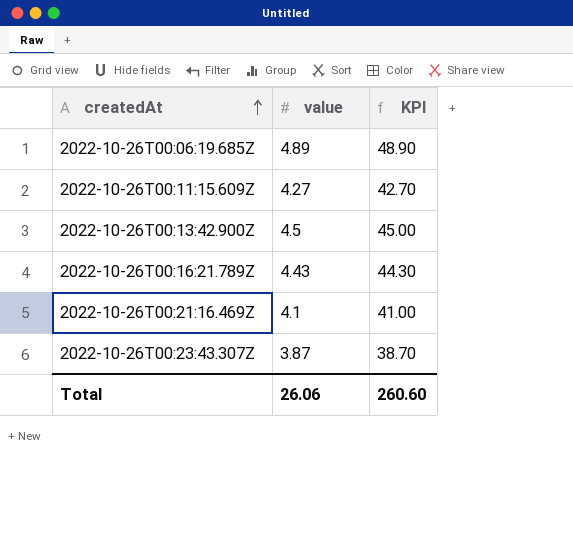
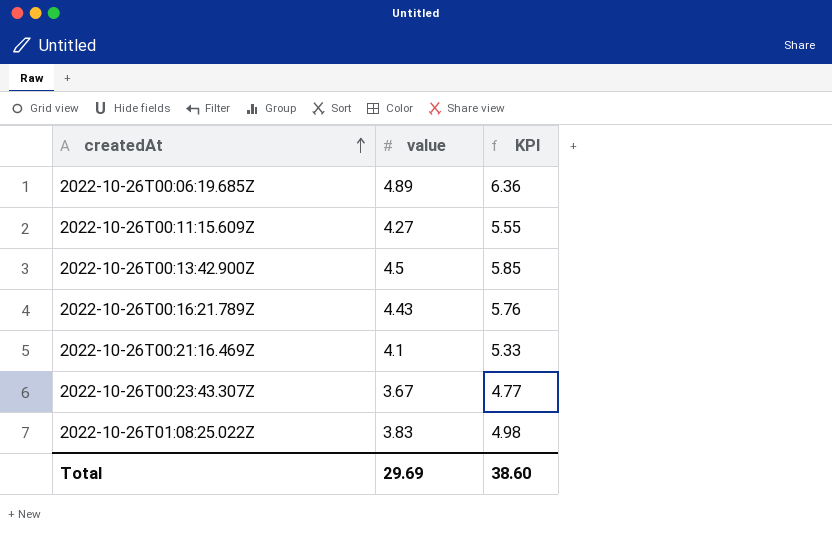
column KPI | formula: [value] * 10 -> [value] * 1.3
2022-10-26T00:23:43.307Z | value: 3.87 -> 3.67
row 2022-10-26T01:08:25.022Z: none -> 3.83 | 4.98
Total | value: 26.06 -> 29.69
Total | KPI: 260.60 -> 38.60

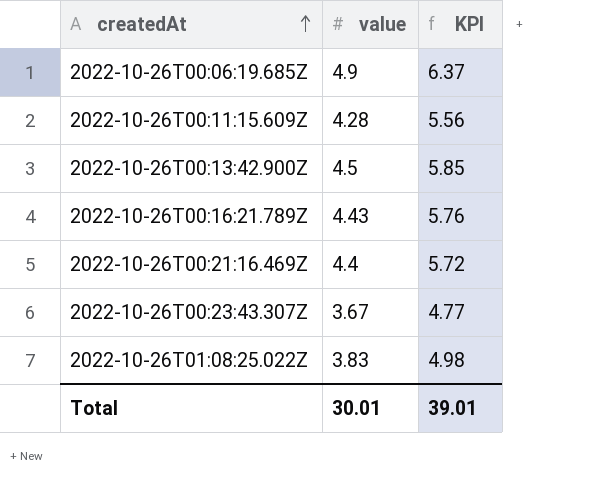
2022-10-26T00:06:19.685Z | value: 4.89 -> 4.9
2022-10-26T00:06:19.685Z | KPI: 6.36 -> 6.37
2022-10-26T00:11:15.609Z | value: 4.27 -> 4.28
2022-10-26T00:11:15.609Z | KPI: 5.55 -> 5.56
2022-10-26T00:21:16.469Z | value: 4.1 -> 4.4
2022-10-26T00:21:16.469Z | KPI: 5.33 -> 5.72
Total | value: 29.69 -> 30.01
Total | KPI: 38.60 -> 39.01

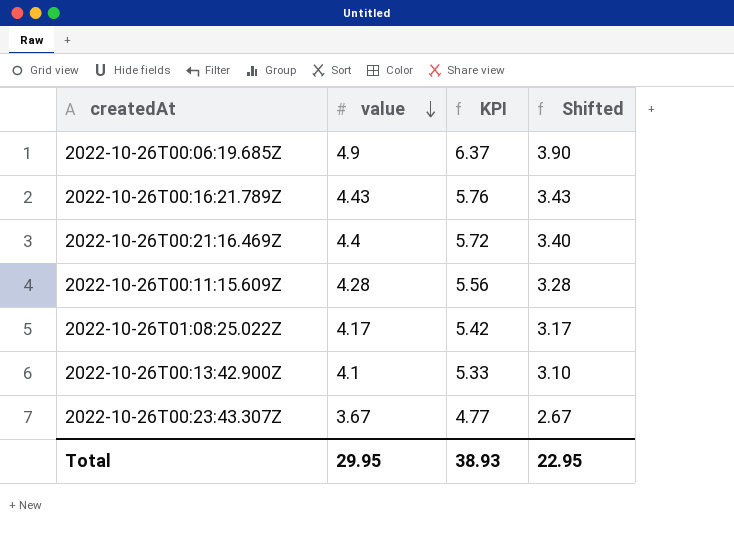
row order: createdAt ascending -> value descending
column Shifted | formula: none -> [value] - 1
2022-10-26T01:08:25.022Z | value: 3.83 -> 4.17
2022-10-26T01:08:25.022Z | KPI: 4.98 -> 5.42
2022-10-26T00:13:42.900Z | value: 4.5 -> 4.1
2022-10-26T00:13:42.900Z | KPI: 5.85 -> 5.33
Total | value: 30.01 -> 29.95
Total | KPI: 39.01 -> 38.93

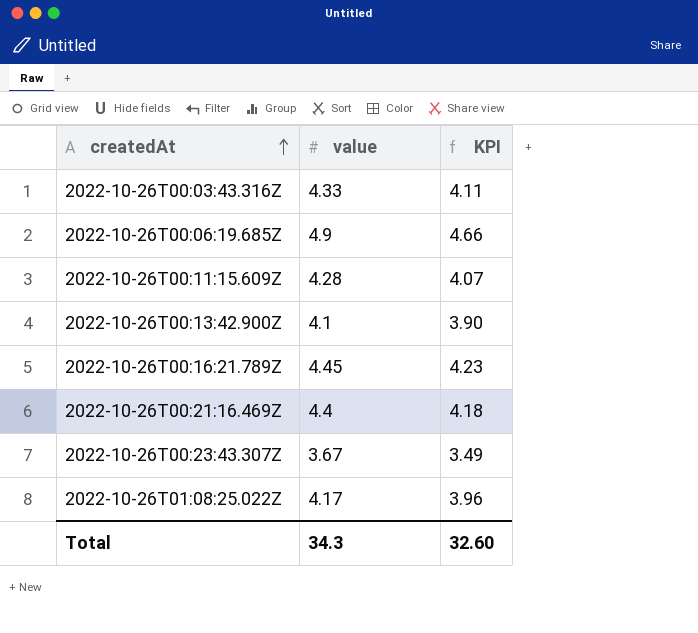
row order: value descending -> createdAt ascending
column Shifted | formula: [value] - 1 -> none
column KPI | formula: [value] * 1.3 -> [value] * 0.95
row 2022-10-26T00:03:43.316Z: none -> 4.33 | 4.11
2022-10-26T00:16:21.789Z | value: 4.43 -> 4.45
Total | value: 29.95 -> 34.3
Total | KPI: 38.93 -> 32.60

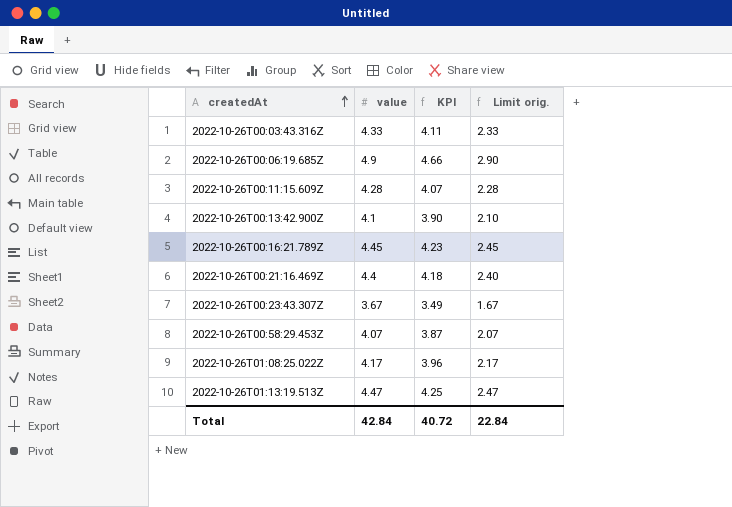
column Limit orig. | formula: none -> [value] - 2
row 2022-10-26T00:58:29.453Z: none -> 4.07 | 3.87 | 2.07
row 2022-10-26T01:13:19.513Z: none -> 4.47 | 4.25 | 2.47
Total | value: 34.3 -> 42.84
Total | KPI: 32.60 -> 40.72

